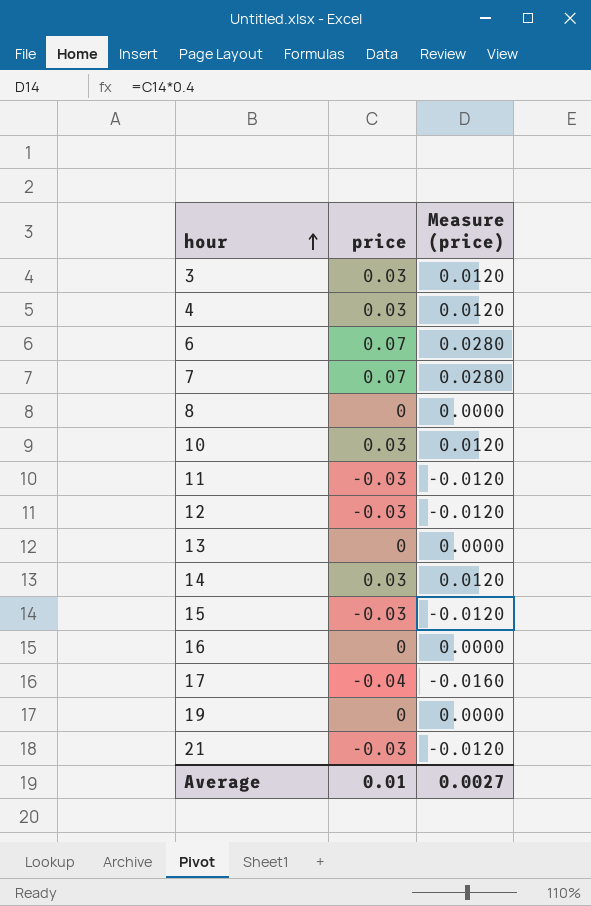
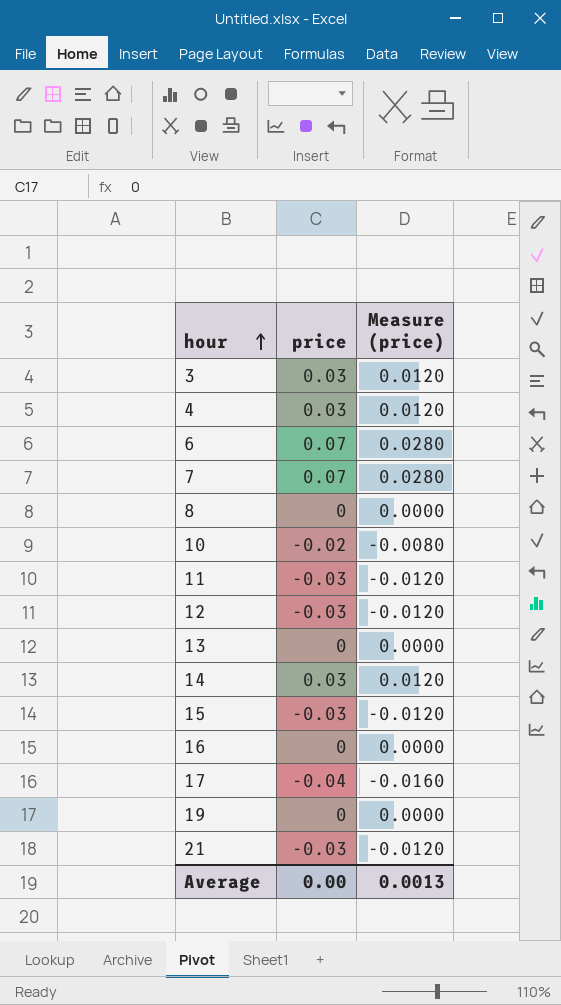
10 | price: 0.03 -> -0.02
10 | Measure (price): 0.0120 -> -0.0080
Average | price: 0.01 -> 0.00
Average | Measure (price): 0.0027 -> 0.0013

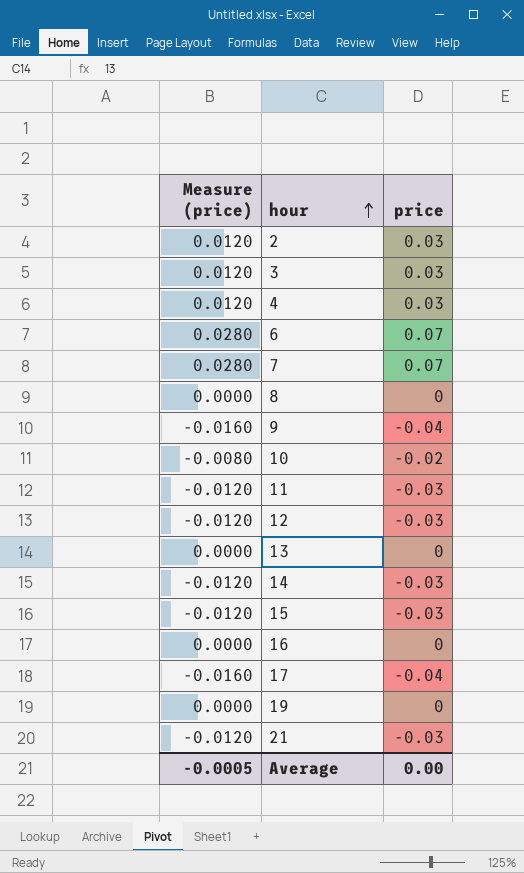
column Measure (price) | position: 3 -> 1
row 2: none -> 0.0120 | 0.03
row 9: none -> -0.0160 | -0.04
14 | Measure (price): 0.0120 -> -0.0120
14 | price: 0.03 -> -0.03
Average | Measure (price): 0.0013 -> -0.0005

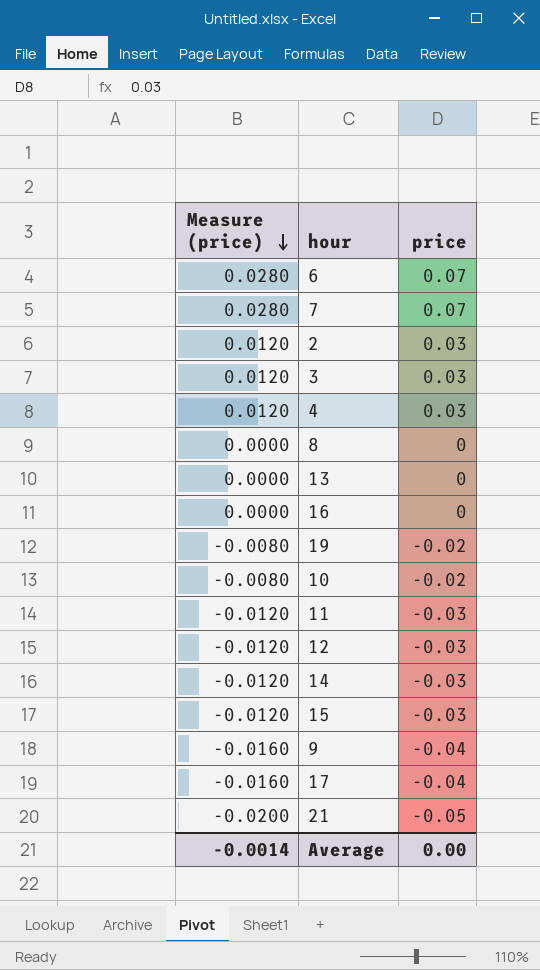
row order: hour ascending -> Measure (price) descending
19 | Measure (price): 0.0000 -> -0.0080
19 | price: 0 -> -0.02
21 | Measure (price): -0.0120 -> -0.0200
21 | price: -0.03 -> -0.05
Average | Measure (price): -0.0005 -> -0.0014

